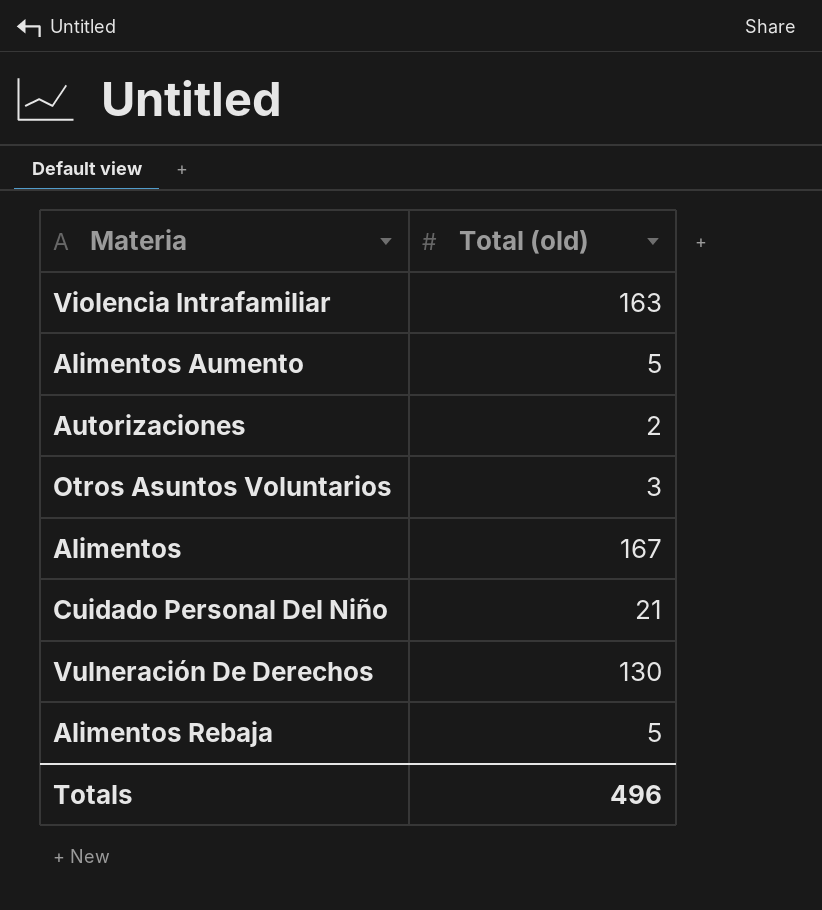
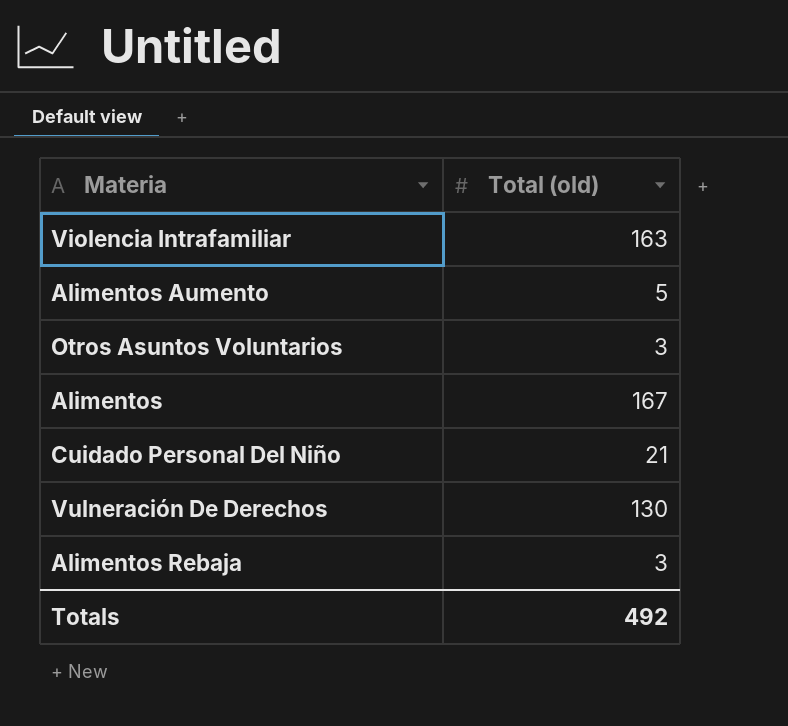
row Autorizaciones: 2 -> none
Alimentos Rebaja | Total (old): 5 -> 3
Totals | Total (old): 496 -> 492

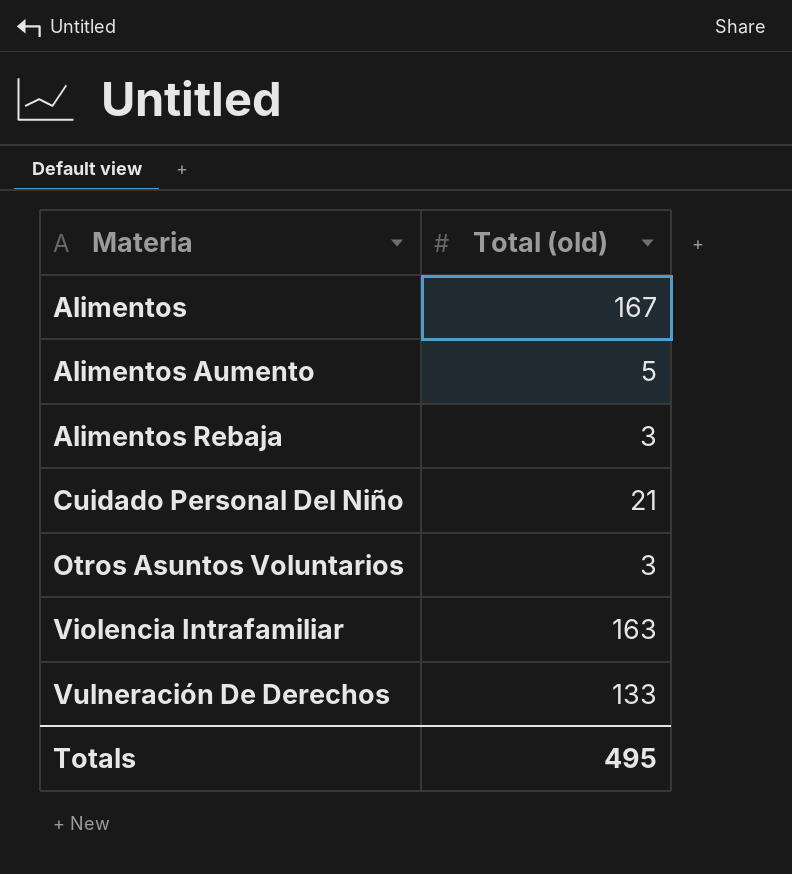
row order: none -> Materia ascending
Vulneración De Derechos | Total (old): 130 -> 133
Totals | Total (old): 492 -> 495

